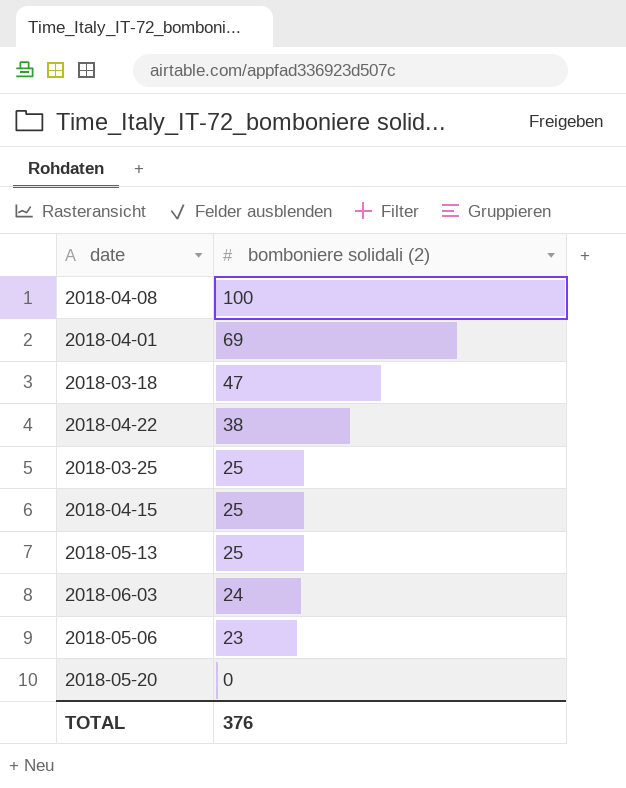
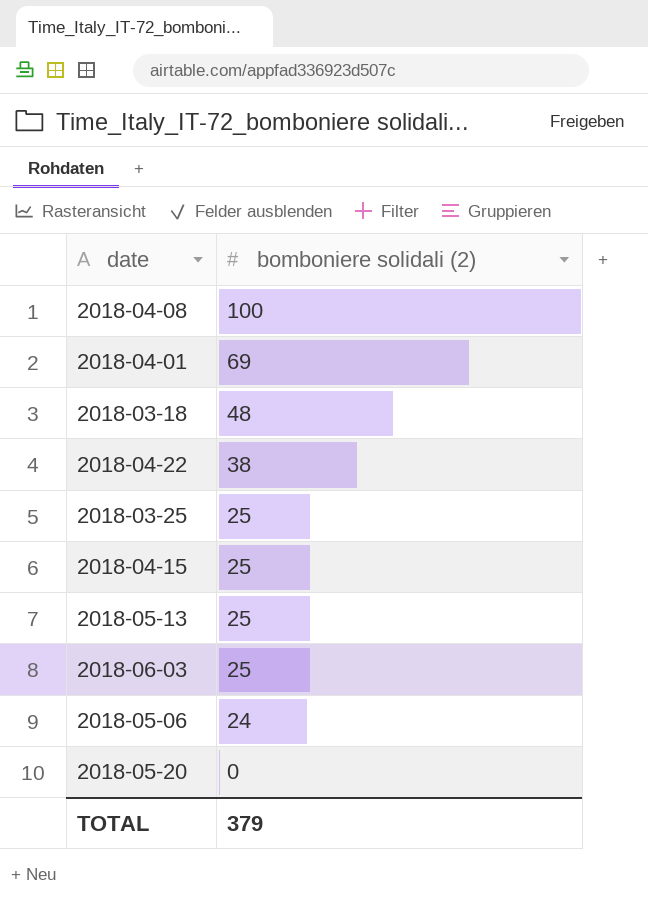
2018-03-18 | bomboniere solidali (2): 47 -> 48
2018-06-03 | bomboniere solidali (2): 24 -> 25
2018-05-06 | bomboniere solidali (2): 23 -> 24
TOTAL | bomboniere solidali (2): 376 -> 379

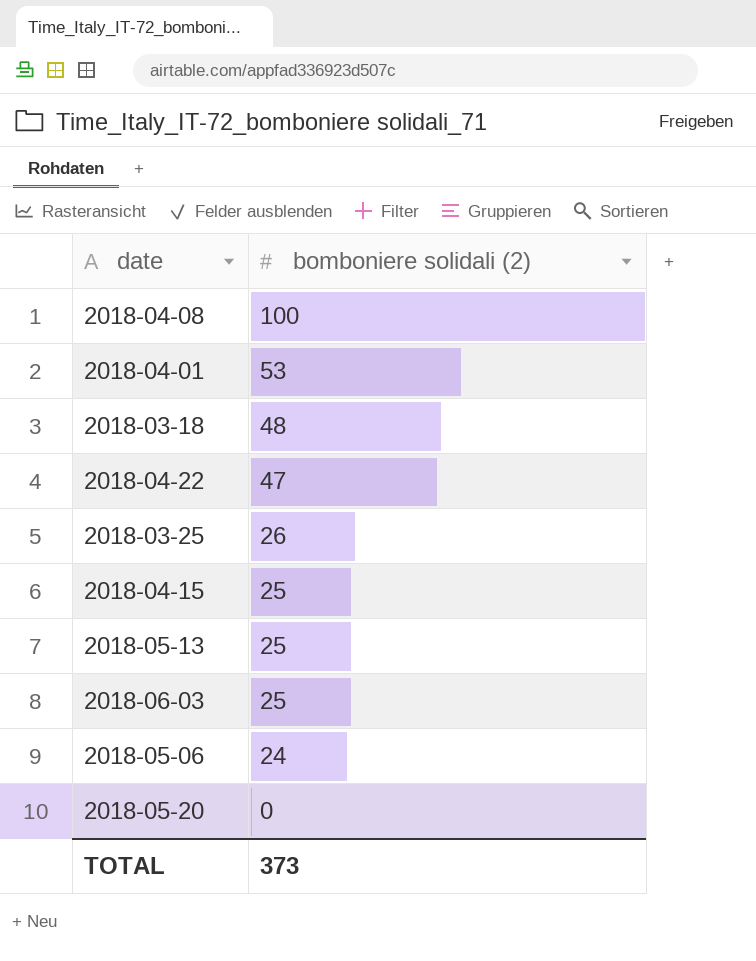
2018-04-01 | bomboniere solidali (2): 69 -> 53
2018-04-22 | bomboniere solidali (2): 38 -> 47
2018-03-25 | bomboniere solidali (2): 25 -> 26
TOTAL | bomboniere solidali (2): 379 -> 373

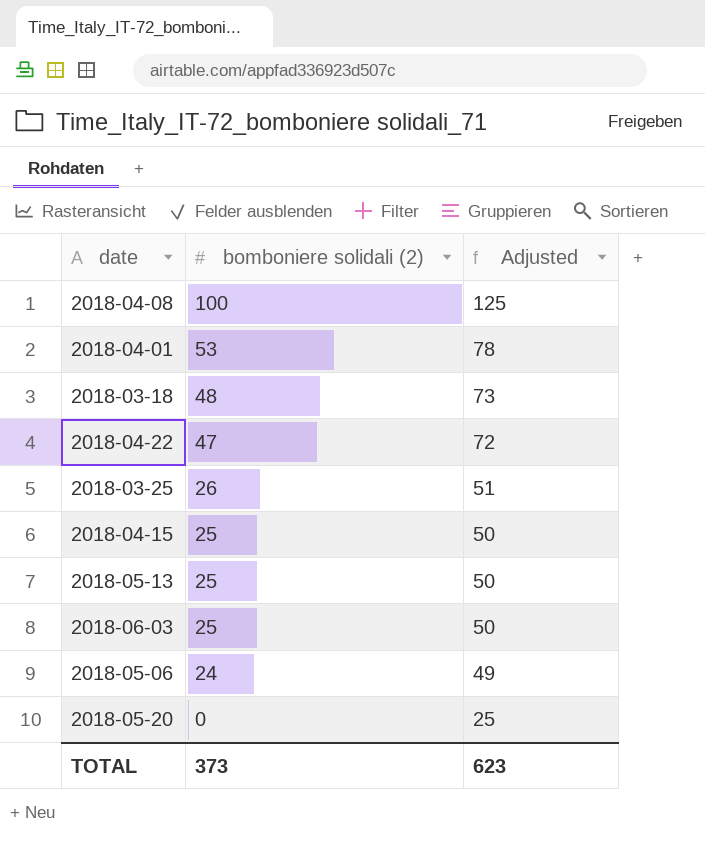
column Adjusted | formula: none -> [bomboniere solidali (2)] + 25

